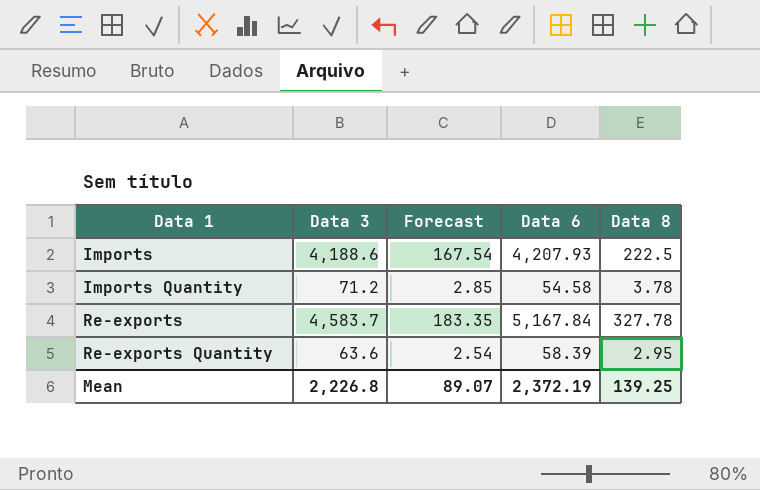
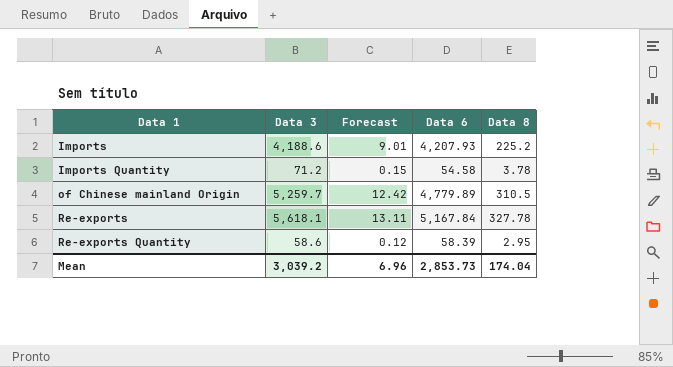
column Forecast | formula: [Data 3] * 0.04 -> [Data 8] * 0.04
Imports | Data 8: 222.5 -> 225.2
row of Chinese mainland Origin: none -> 5,259.7 | 12.42 | 4,779.89 | 310.5
Re-exports | Data 3: 4,583.7 -> 5,618.1
Re-exports Quantity | Data 3: 63.6 -> 58.6
Mean | Data 3: 2,226.8 -> 3,039.2
Mean | Forecast: 89.07 -> 6.96
Mean | Data 6: 2,372.19 -> 2,853.73
Mean | Data 8: 139.25 -> 174.04

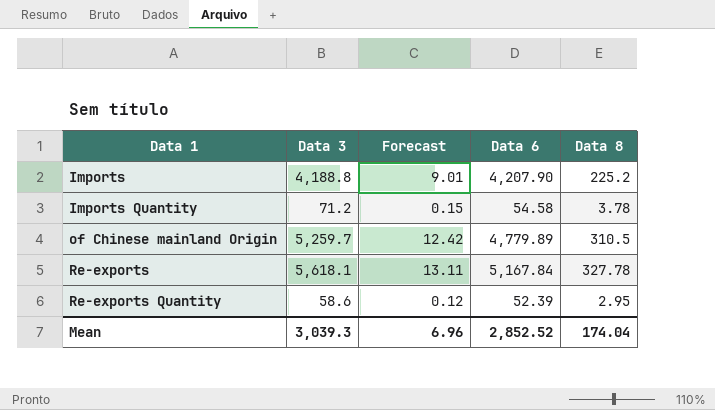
Imports | Data 3: 4,188.6 -> 4,188.8
Imports | Data 6: 4,207.93 -> 4,207.90
Re-exports Quantity | Data 6: 58.39 -> 52.39
Mean | Data 3: 3,039.2 -> 3,039.3
Mean | Data 6: 2,853.73 -> 2,852.52

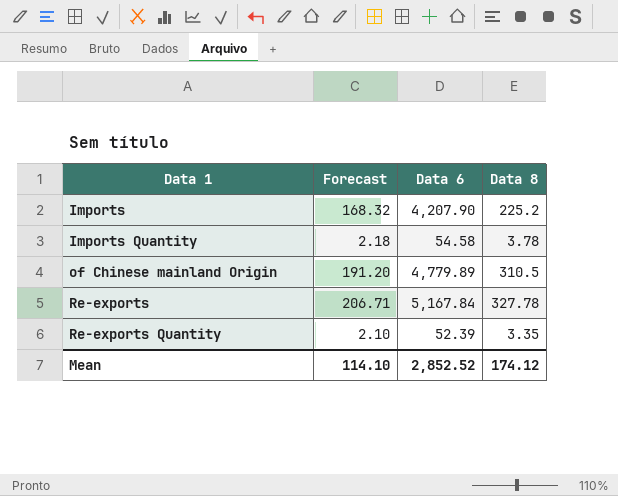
column Data 3 | position: 2 -> none
column Forecast | formula: [Data 8] * 0.04 -> [Data 6] * 0.04
Re-exports Quantity | Data 8: 2.95 -> 3.35
Mean | Forecast: 6.96 -> 114.10
Mean | Data 8: 174.04 -> 174.12

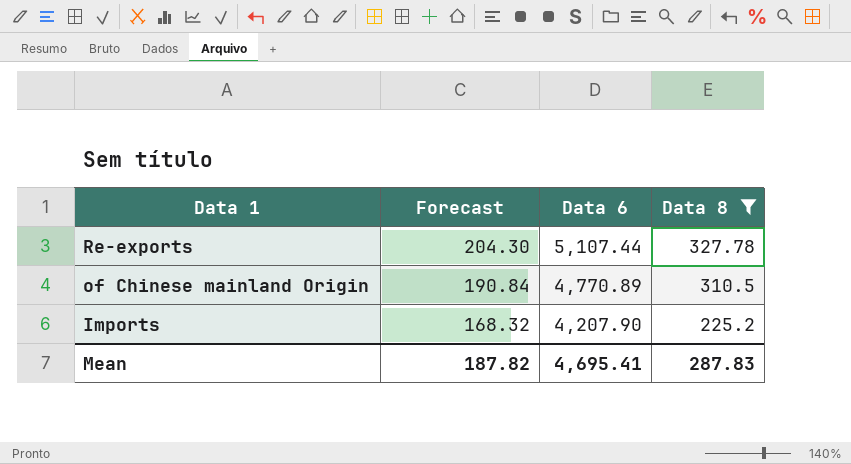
filter: none -> Data 8 >= 225.2
row order: Data 1 ascending -> Data 1 descending
Re-exports | Forecast: 206.71 -> 204.30
Re-exports | Data 6: 5,167.84 -> 5,107.44
of Chinese mainland Origin | Forecast: 191.20 -> 190.84
of Chinese mainland Origin | Data 6: 4,779.89 -> 4,770.89
Mean | Forecast: 114.10 -> 187.82
Mean | Data 6: 2,852.52 -> 4,695.41
Mean | Data 8: 174.12 -> 287.83

